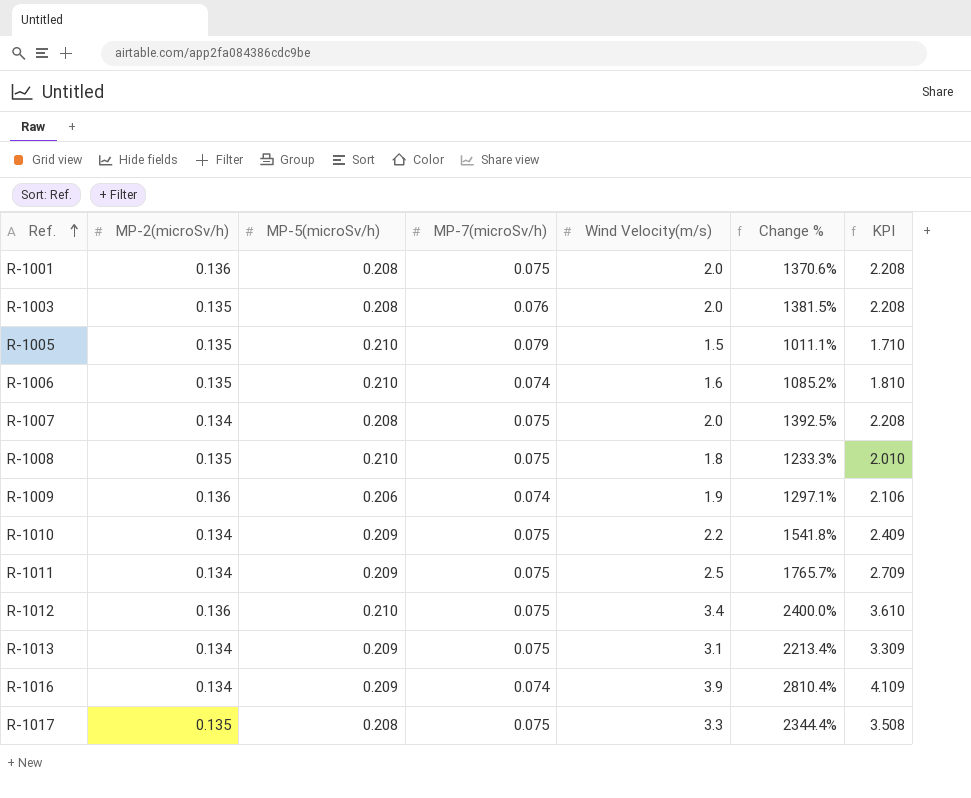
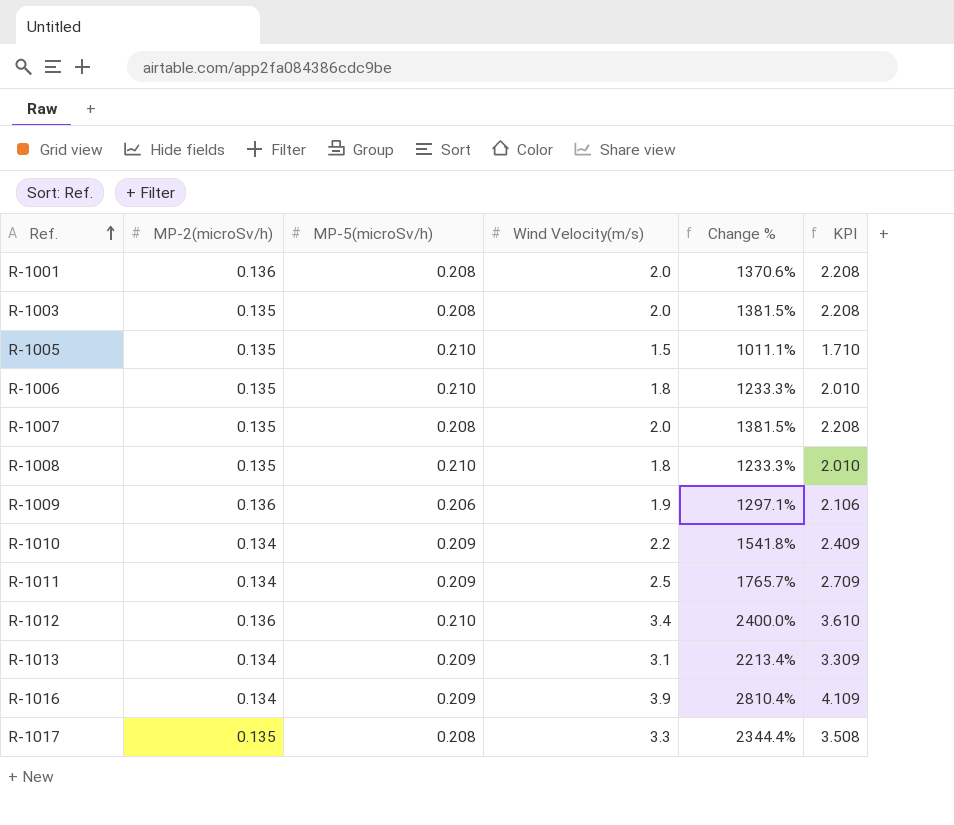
column MP-7(microSv/h) | position: 4 -> none
R-1006 | Wind Velocity(m/s): 1.6 -> 1.8
R-1006 | Change %: 1085.2% -> 1233.3%
R-1006 | KPI: 1.810 -> 2.010
R-1007 | MP-2(microSv/h): 0.134 -> 0.135
R-1007 | Change %: 1392.5% -> 1381.5%

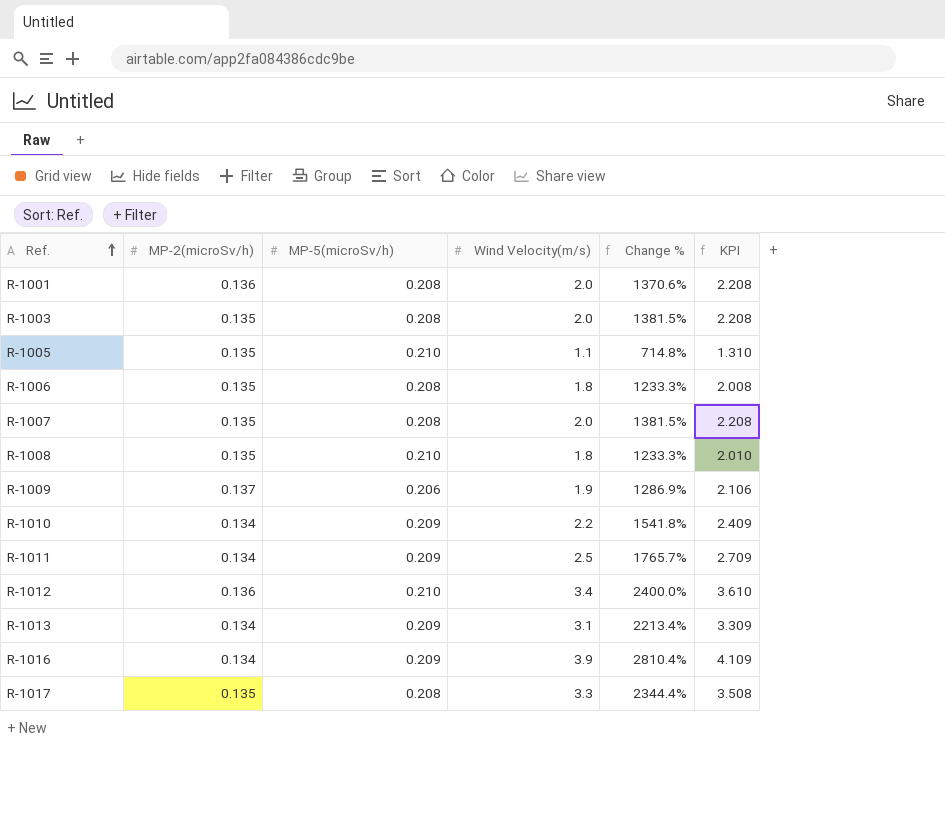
R-1005 | Wind Velocity(m/s): 1.5 -> 1.1
R-1005 | Change %: 1011.1% -> 714.8%
R-1005 | KPI: 1.710 -> 1.310
R-1006 | MP-5(microSv/h): 0.210 -> 0.208
R-1006 | KPI: 2.010 -> 2.008
R-1009 | MP-2(microSv/h): 0.136 -> 0.137
R-1009 | Change %: 1297.1% -> 1286.9%

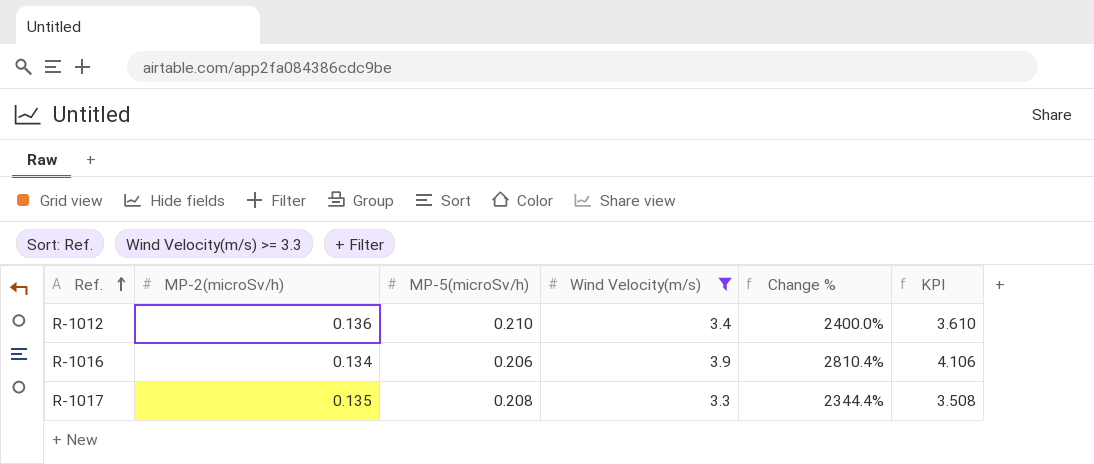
filter: none -> Wind Velocity(m/s) >= 3.3
R-1016 | MP-5(microSv/h): 0.209 -> 0.206
R-1016 | KPI: 4.109 -> 4.106

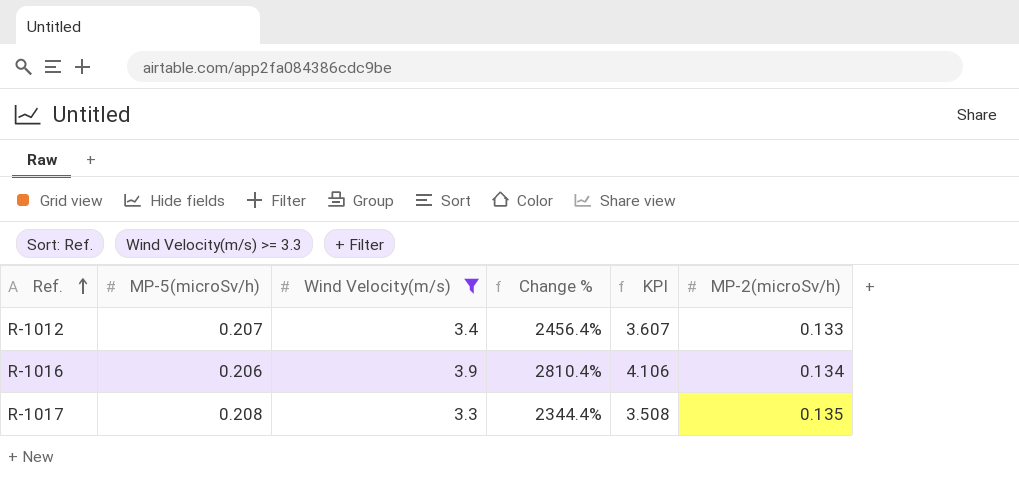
column MP-2(microSv/h) | position: 2 -> 6
R-1012 | MP-5(microSv/h): 0.210 -> 0.207
R-1012 | Change %: 2400.0% -> 2456.4%
R-1012 | KPI: 3.610 -> 3.607
R-1012 | MP-2(microSv/h): 0.136 -> 0.133

